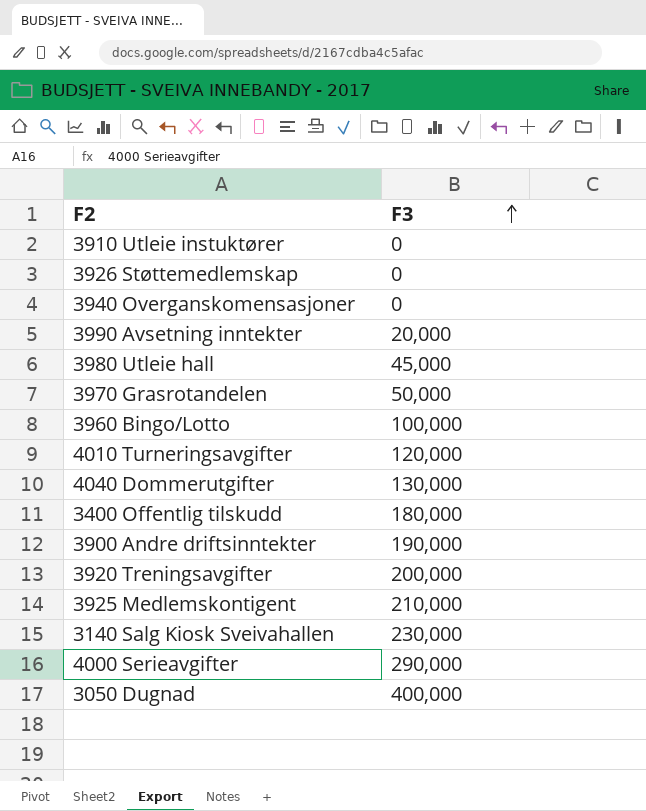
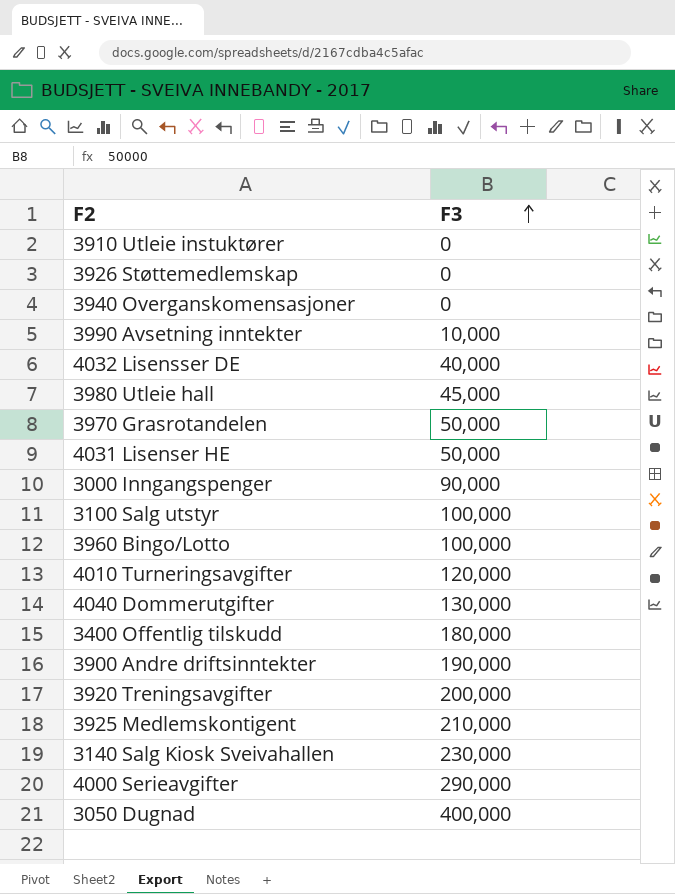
3990 Avsetning inntekter | F3: 20,000 -> 10,000
row 4032 Lisensser DE: none -> 40,000
row 4031 Lisenser HE: none -> 50,000
row 3000 Inngangspenger: none -> 90,000
row 3100 Salg utstyr: none -> 100,000

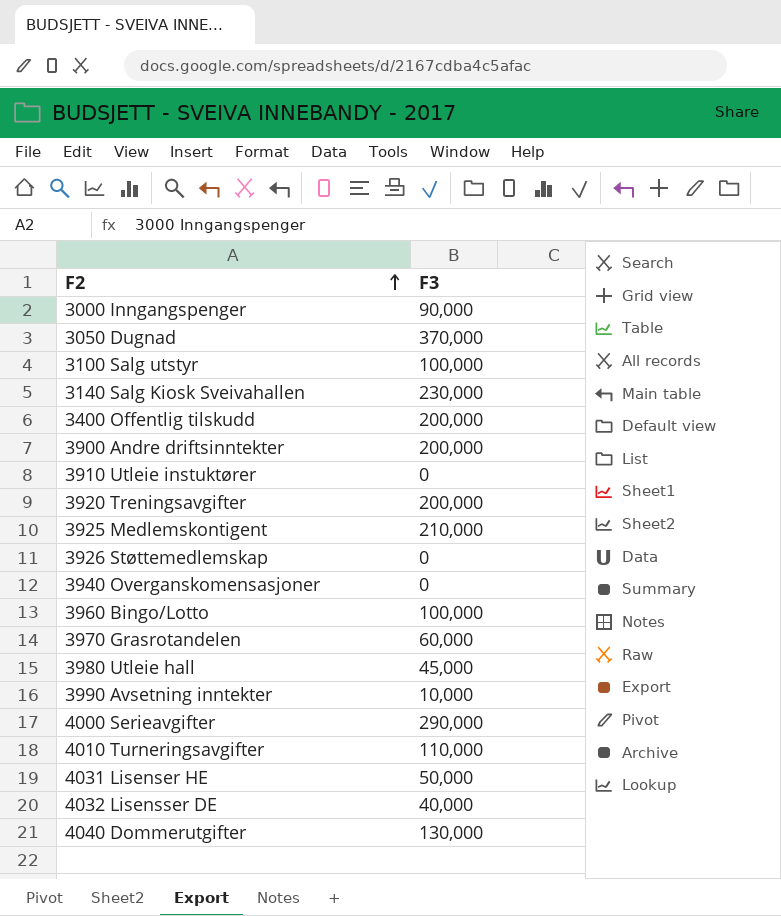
row order: F3 ascending -> F2 ascending
3050 Dugnad | F3: 400,000 -> 370,000
3400 Offentlig tilskudd | F3: 180,000 -> 200,000
3900 Andre driftsinntekter | F3: 190,000 -> 200,000
3970 Grasrotandelen | F3: 50,000 -> 60,000
4010 Turneringsavgifter | F3: 120,000 -> 110,000

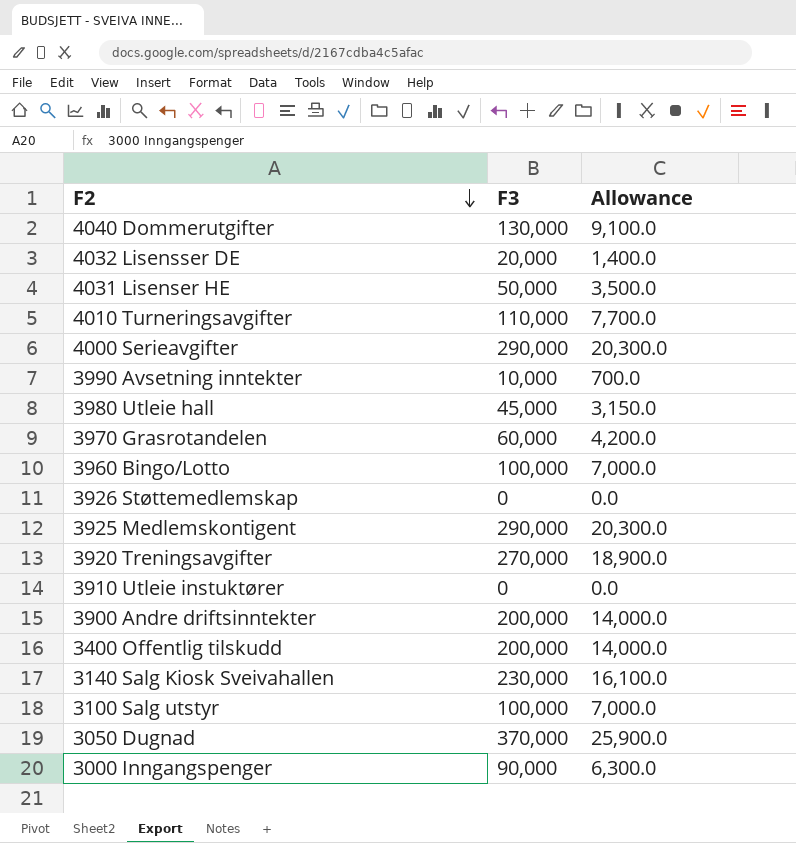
row order: F2 ascending -> F2 descending
column Allowance | formula: none -> [F3] * 0.07
row 3940 Overganskomensasjoner: 0 -> none
4032 Lisensser DE | F3: 40,000 -> 20,000
3925 Medlemskontigent | F3: 210,000 -> 290,000
3920 Treningsavgifter | F3: 200,000 -> 270,000

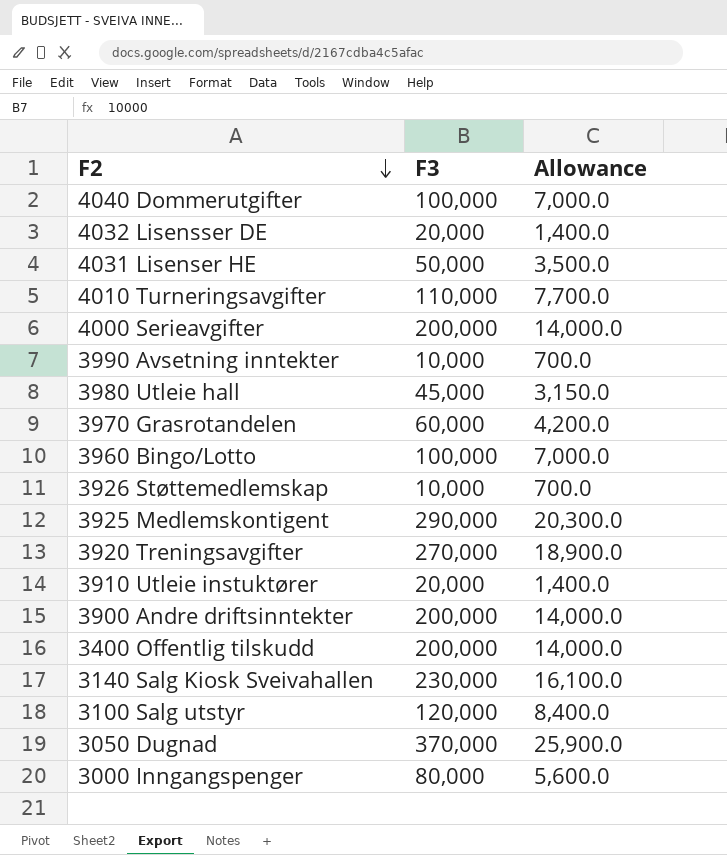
4040 Dommerutgifter | F3: 130,000 -> 100,000
4040 Dommerutgifter | Allowance: 9,100.0 -> 7,000.0
4000 Serieavgifter | F3: 290,000 -> 200,000
4000 Serieavgifter | Allowance: 20,300.0 -> 14,000.0
3926 Støttemedlemskap | F3: 0 -> 10,000
3926 Støttemedlemskap | Allowance: 0.0 -> 700.0
3910 Utleie instuktører | F3: 0 -> 20,000
3910 Utleie instuktører | Allowance: 0.0 -> 1,400.0
3100 Salg utstyr | F3: 100,000 -> 120,000
3100 Salg utstyr | Allowance: 7,000.0 -> 8,400.0
3000 Inngangspenger | F3: 90,000 -> 80,000
3000 Inngangspenger | Allowance: 6,300.0 -> 5,600.0

